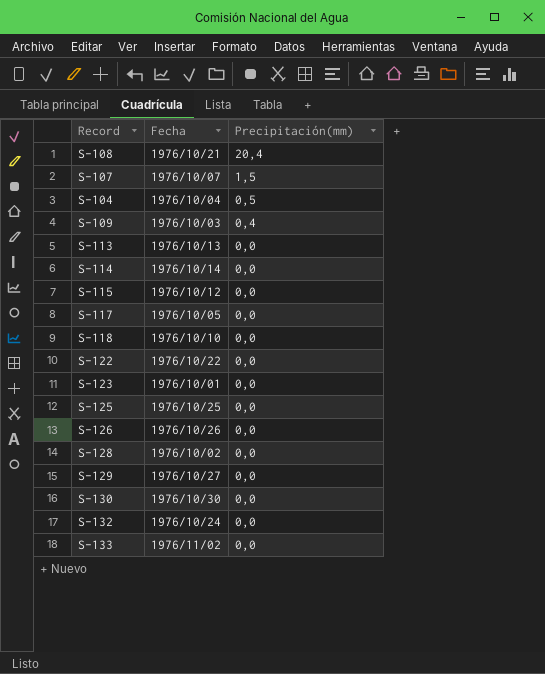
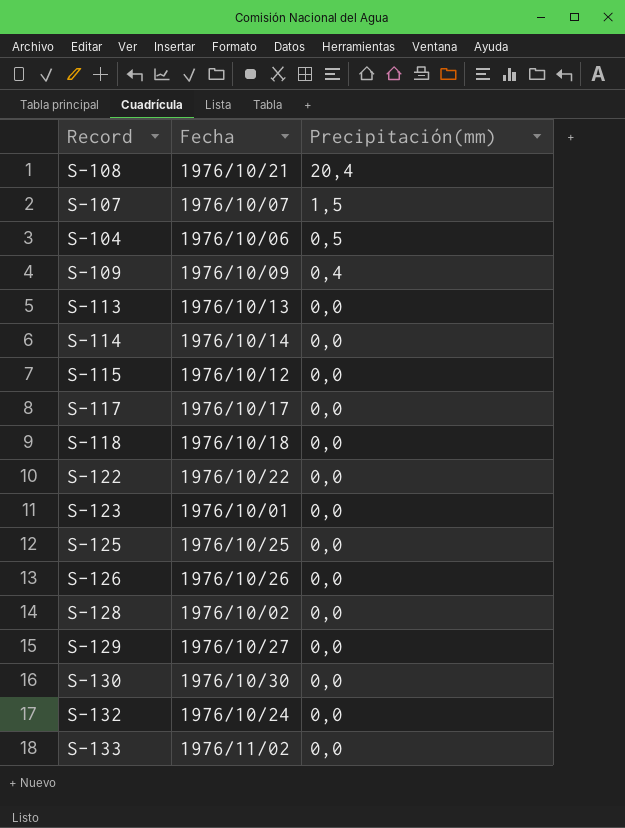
S-104 | Fecha: 1976/10/04 -> 1976/10/06
S-109 | Fecha: 1976/10/03 -> 1976/10/09
S-117 | Fecha: 1976/10/05 -> 1976/10/17
S-118 | Fecha: 1976/10/10 -> 1976/10/18

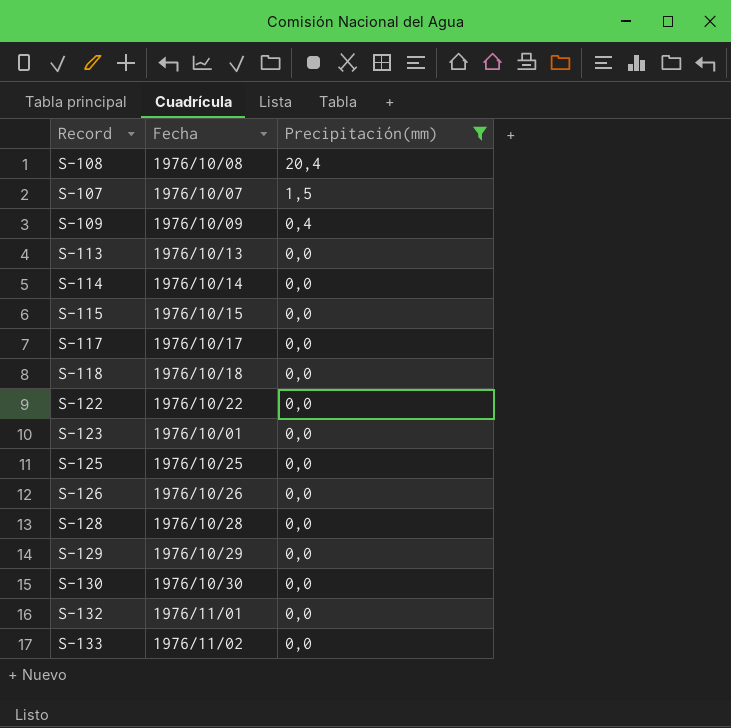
filter: none -> Precipitación(mm) != 0,5
S-108 | Fecha: 1976/10/21 -> 1976/10/08
S-115 | Fecha: 1976/10/12 -> 1976/10/15
S-128 | Fecha: 1976/10/02 -> 1976/10/28
S-129 | Fecha: 1976/10/27 -> 1976/10/29
S-132 | Fecha: 1976/10/24 -> 1976/11/01

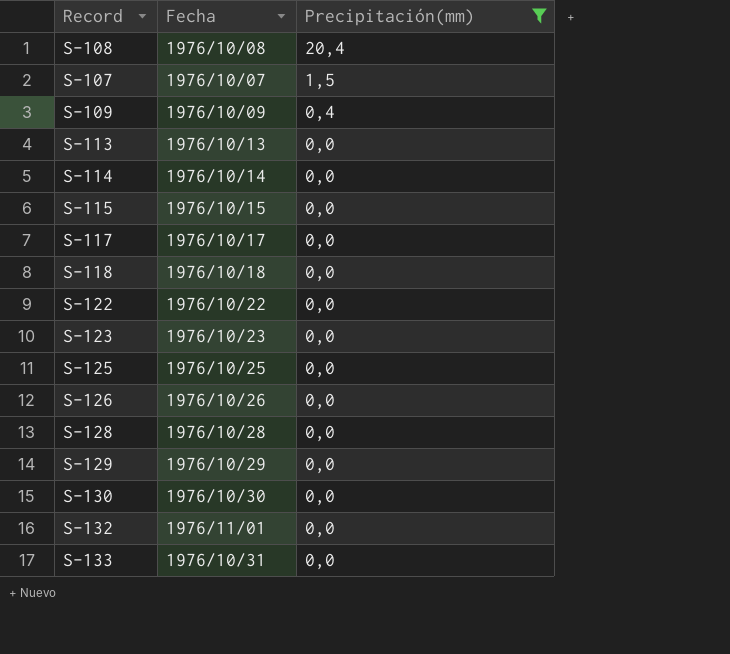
S-123 | Fecha: 1976/10/01 -> 1976/10/23
S-133 | Fecha: 1976/11/02 -> 1976/10/31

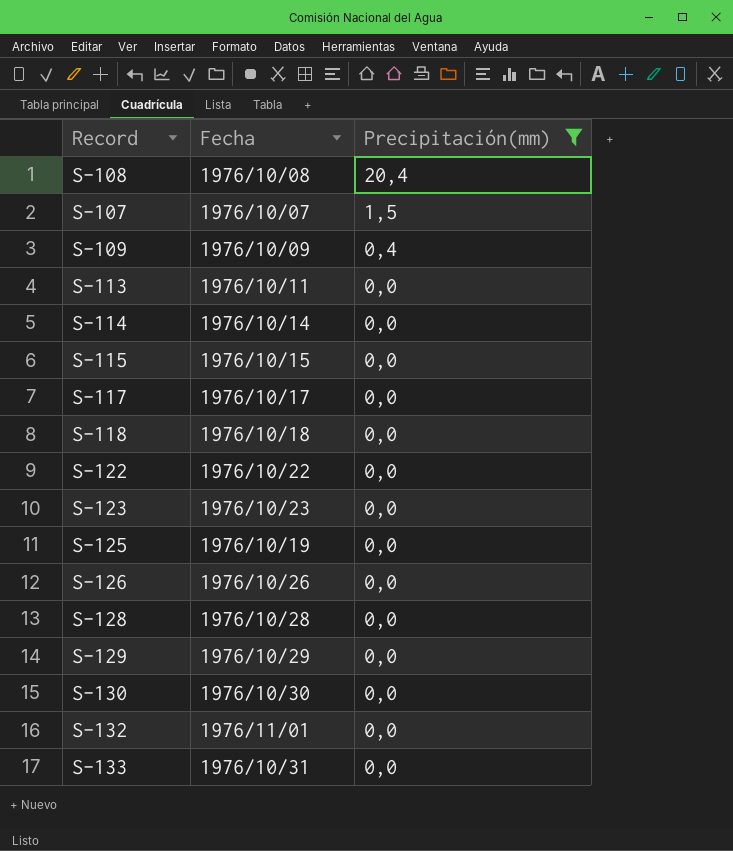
S-113 | Fecha: 1976/10/13 -> 1976/10/11
S-125 | Fecha: 1976/10/25 -> 1976/10/19

